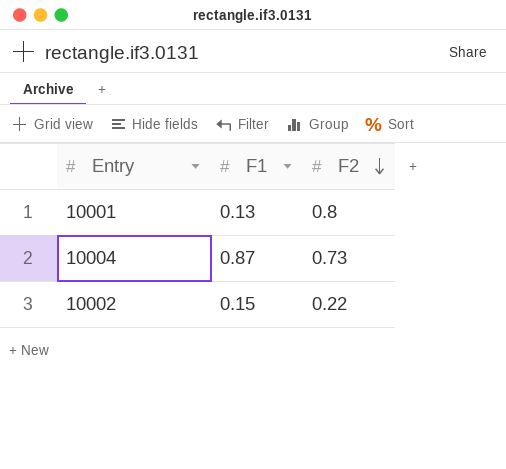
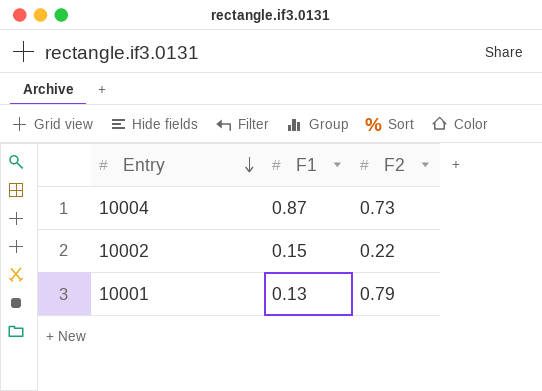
row order: F2 descending -> Entry descending
10001 | F2: 0.8 -> 0.79

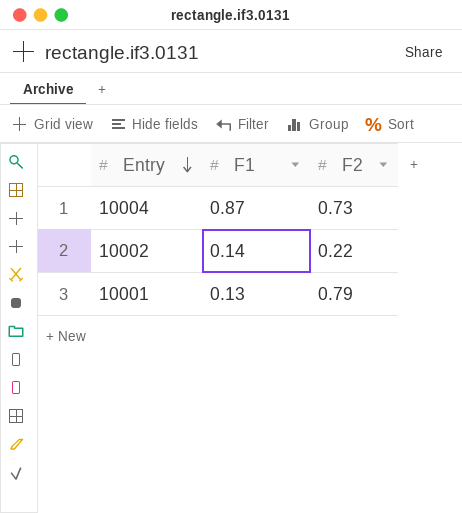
10002 | F1: 0.15 -> 0.14

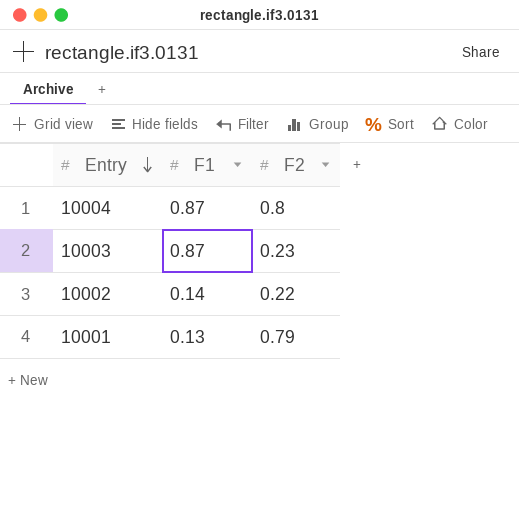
10004 | F2: 0.73 -> 0.8
row 10003: none -> 0.87 | 0.23

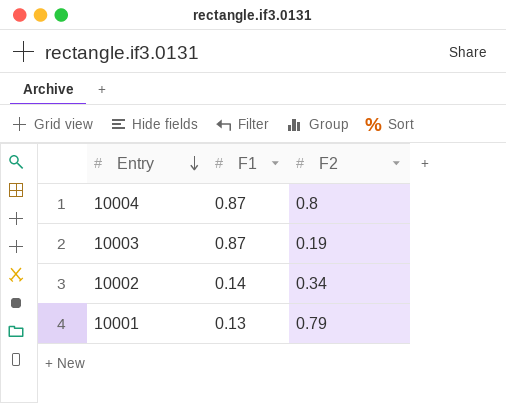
10003 | F2: 0.23 -> 0.19
10002 | F2: 0.22 -> 0.34

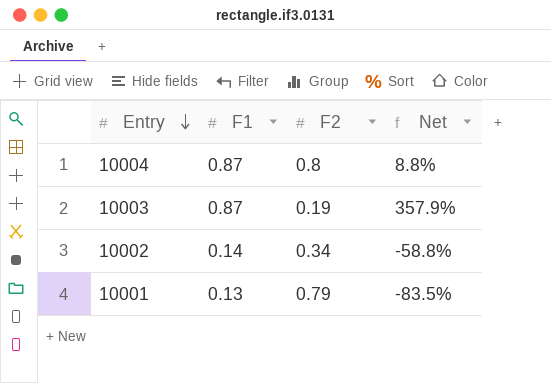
column Net | formula: none -> ([F1] - [F2]) / [F2]

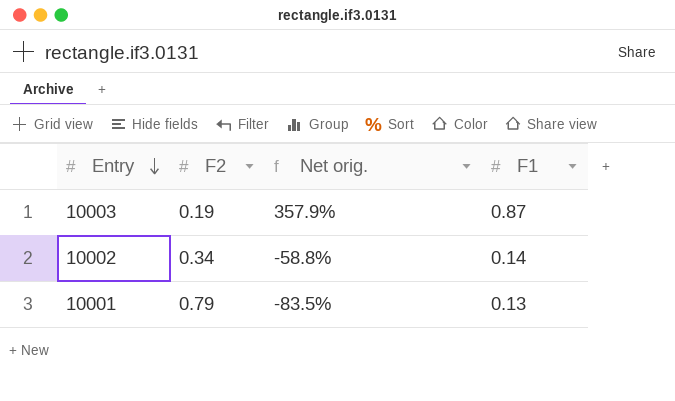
column name: Net -> Net orig.
column F1 | position: 2 -> 4
row 10004: 0.87 | 0.8 | 8.8% -> none

